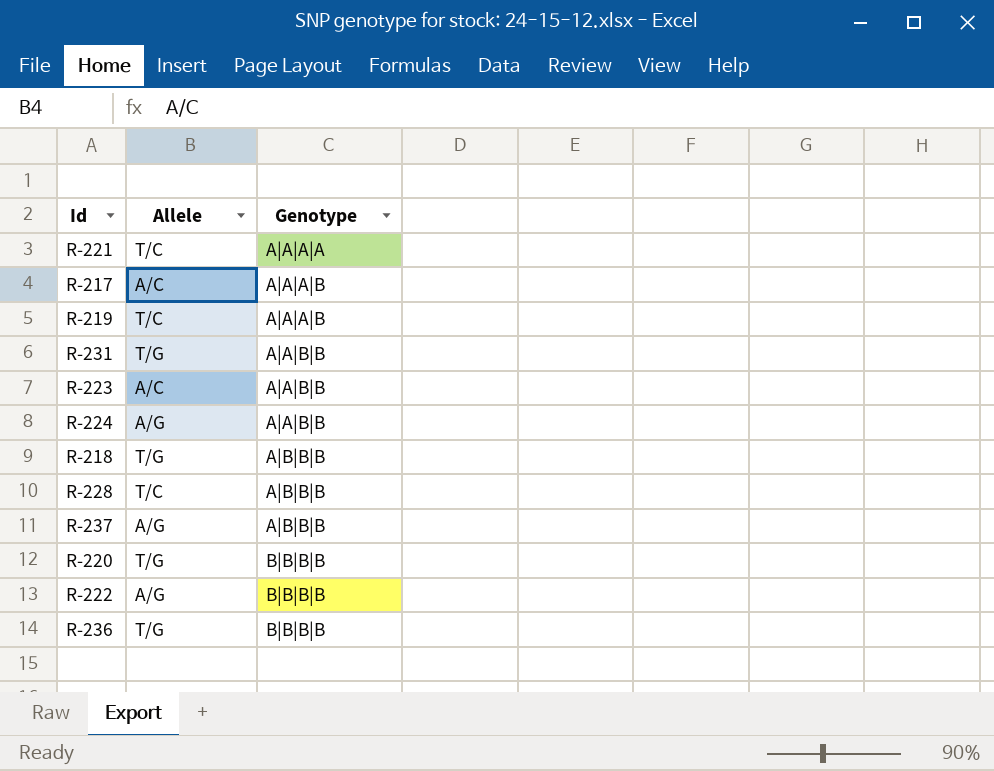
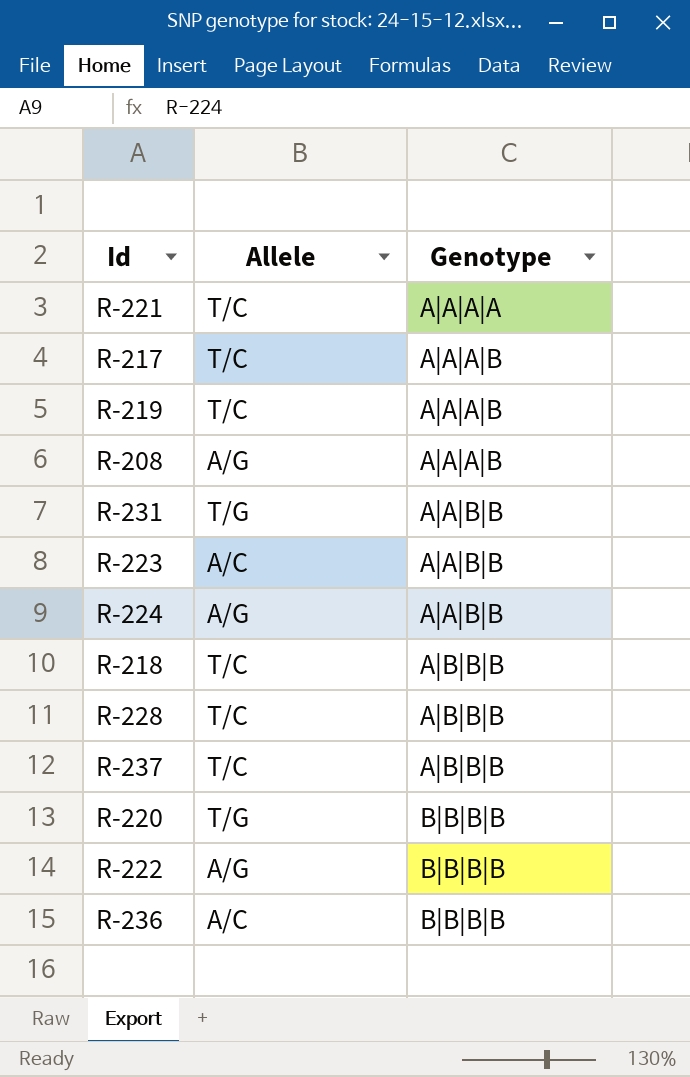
R-217 | Allele: A/C -> T/C
row R-208: none -> A/G | A|A|A|B
R-218 | Allele: T/G -> T/C
R-237 | Allele: A/G -> T/C
R-236 | Allele: T/G -> A/C

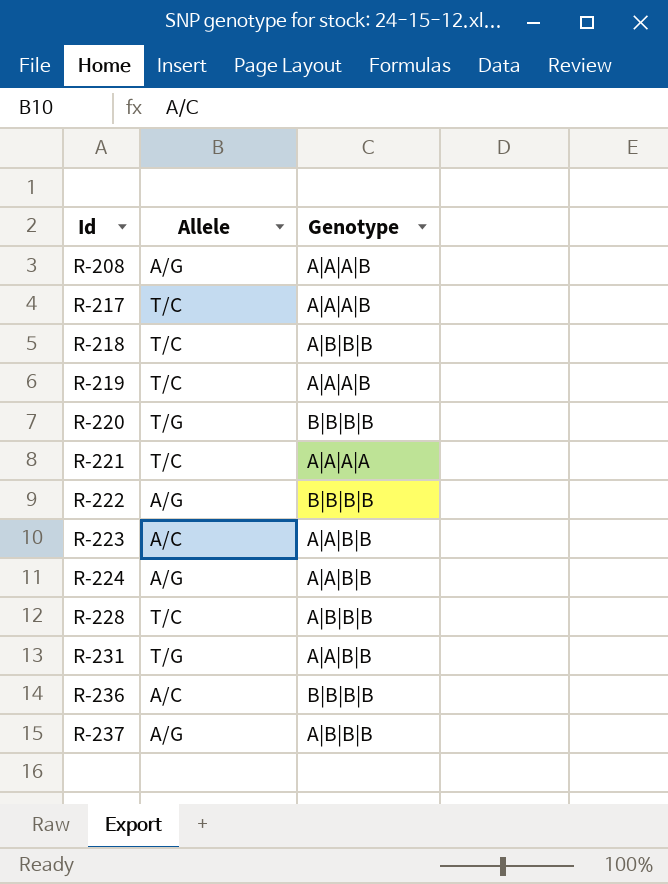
row order: Genotype ascending -> Id ascending
R-237 | Allele: T/C -> A/G

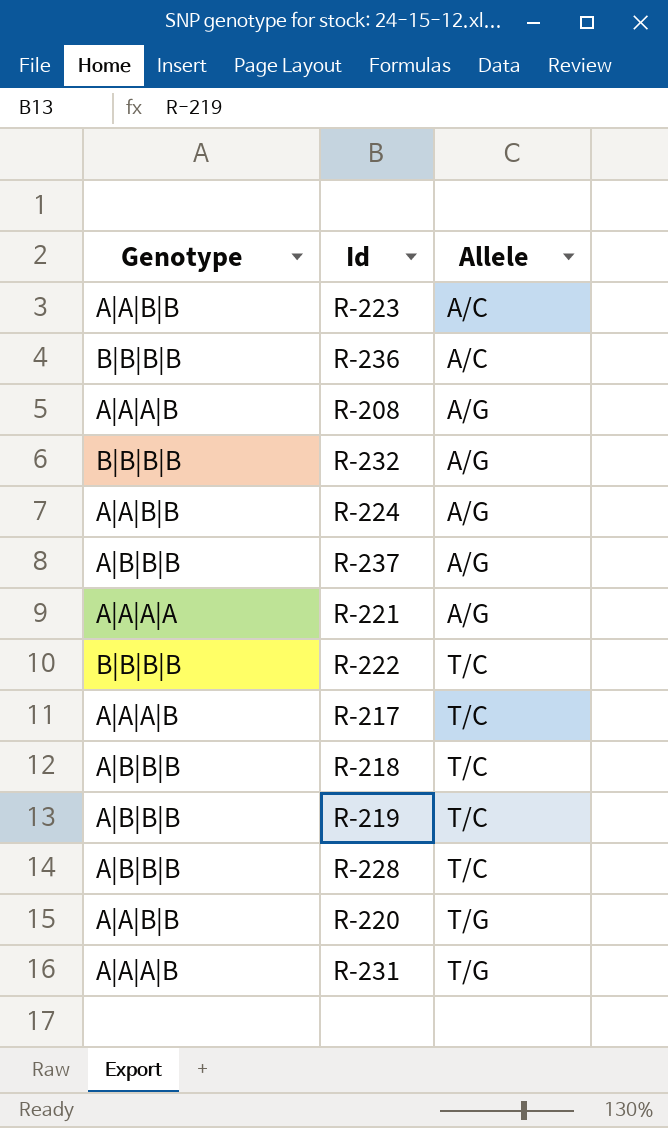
row order: Id ascending -> Allele ascending
column Genotype | position: 3 -> 1
row R-232: none -> B|B|B|B | A/G
R-221 | Allele: T/C -> A/G
R-222 | Allele: A/G -> T/C
R-219 | Genotype: A|A|A|B -> A|B|B|B
R-220 | Genotype: B|B|B|B -> A|A|B|B
R-231 | Genotype: A|A|B|B -> A|A|A|B

